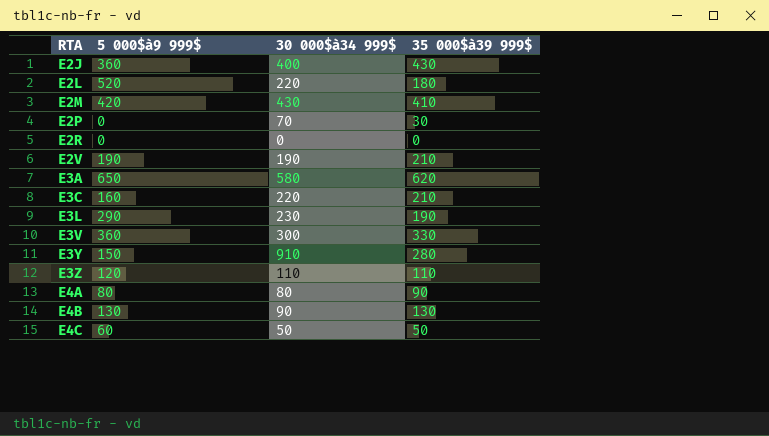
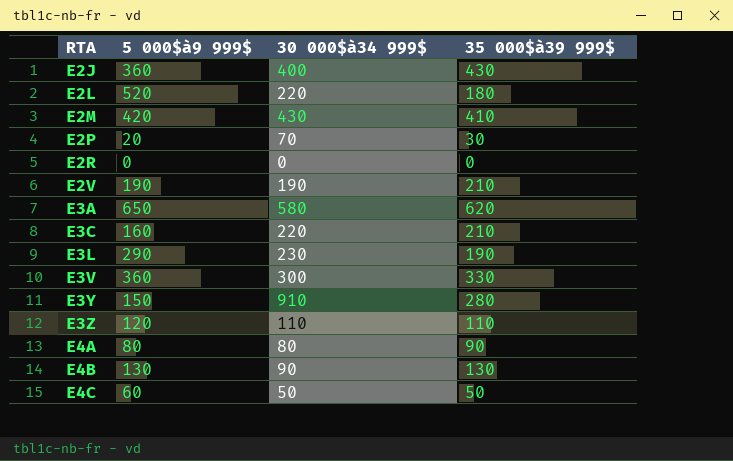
E2P | 5 000$à9 999$: 0 -> 20

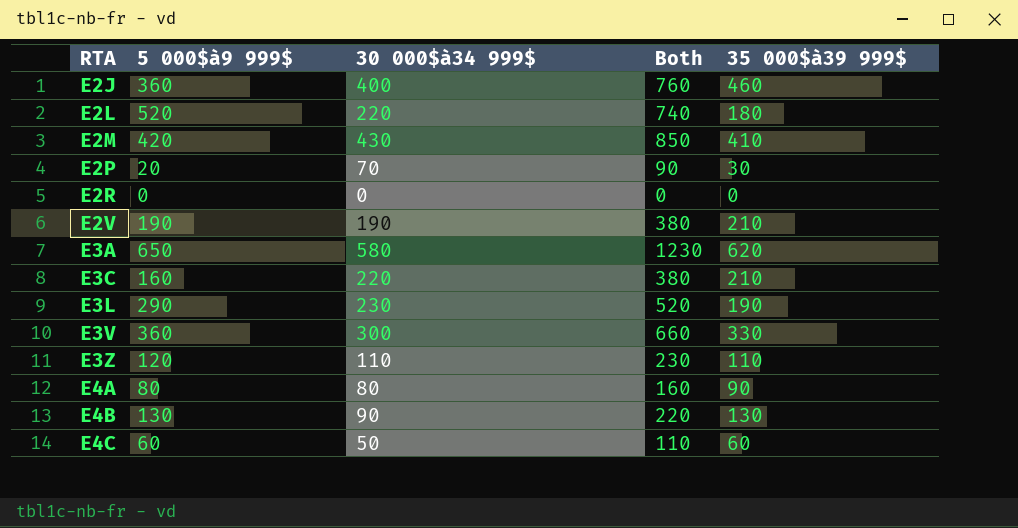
column Both | formula: none -> [5 000$à9 999$] + [30 000$à34 999$]
row E3Y: 150 | 910 | 280 -> none
E2J | 35 000$à39 999$: 430 -> 460
E4C | 35 000$à39 999$: 50 -> 60

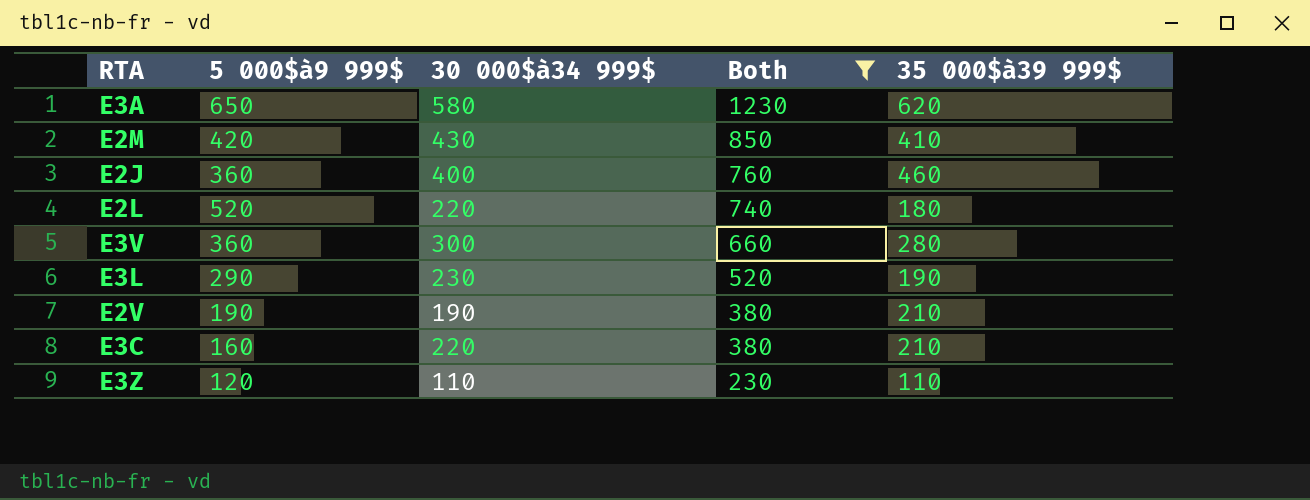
filter: none -> Both >= 230
row order: RTA ascending -> Both descending
E3V | 35 000$à39 999$: 330 -> 280

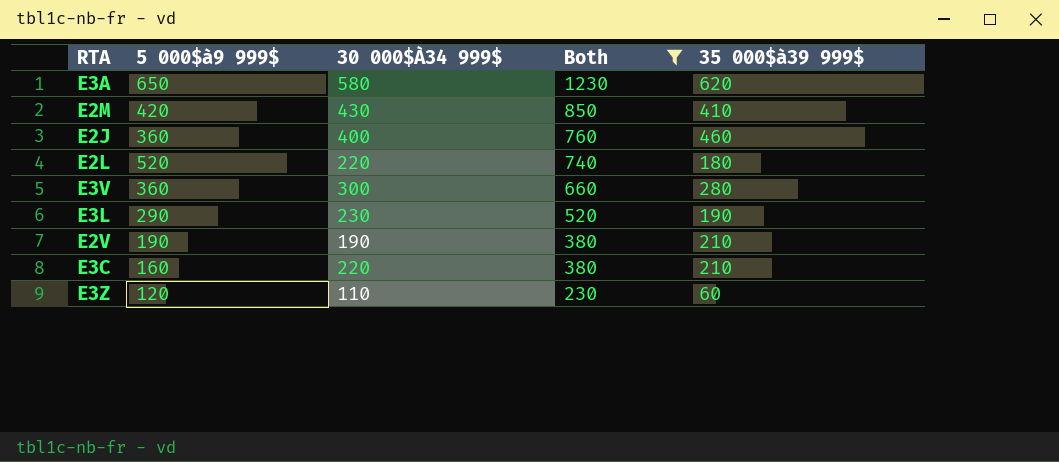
column name: 30 000$à34 999$ -> 30 000$À34 999$
E3Z | 35 000$à39 999$: 110 -> 60

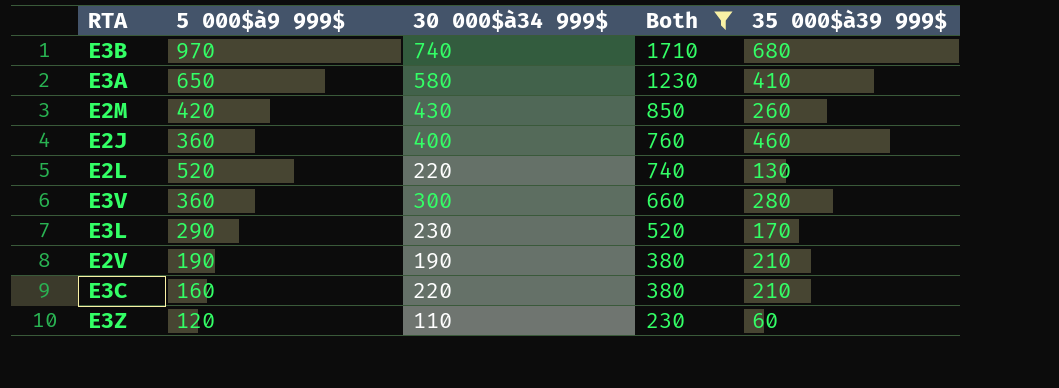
column name: 30 000$À34 999$ -> 30 000$à34 999$
row E3B: none -> 970 | 740 | 1710 | 680
E3A | 35 000$à39 999$: 620 -> 410
E2M | 35 000$à39 999$: 410 -> 260
E2L | 35 000$à39 999$: 180 -> 130
E3L | 35 000$à39 999$: 190 -> 170

